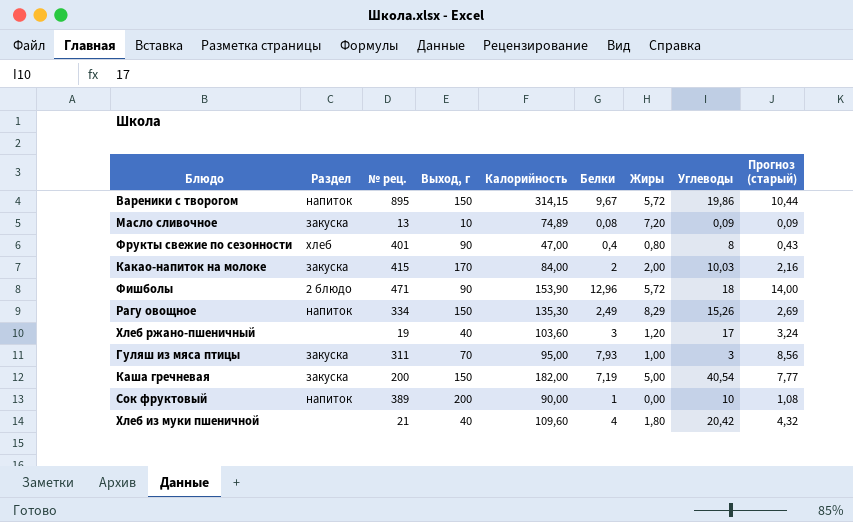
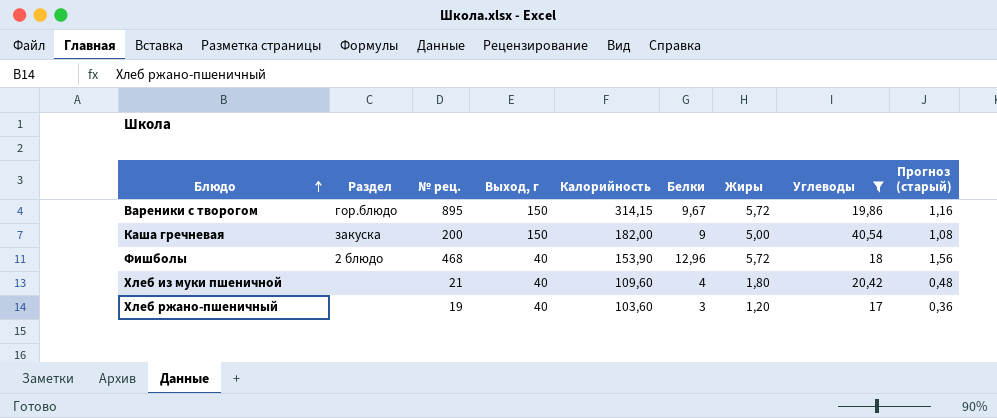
filter: none -> Углеводы >= 17
row order: none -> Блюдо ascending
column Прогноз (старый) | formula: [Белки] * 1,08 -> [Белки] * 0,12
Вареники с творогом | Раздел: напиток -> гор.блюдо
Каша гречневая | Белки: 7,19 -> 9
Фишболы | № рец.: 471 -> 468
Фишболы | Выход, г: 90 -> 40

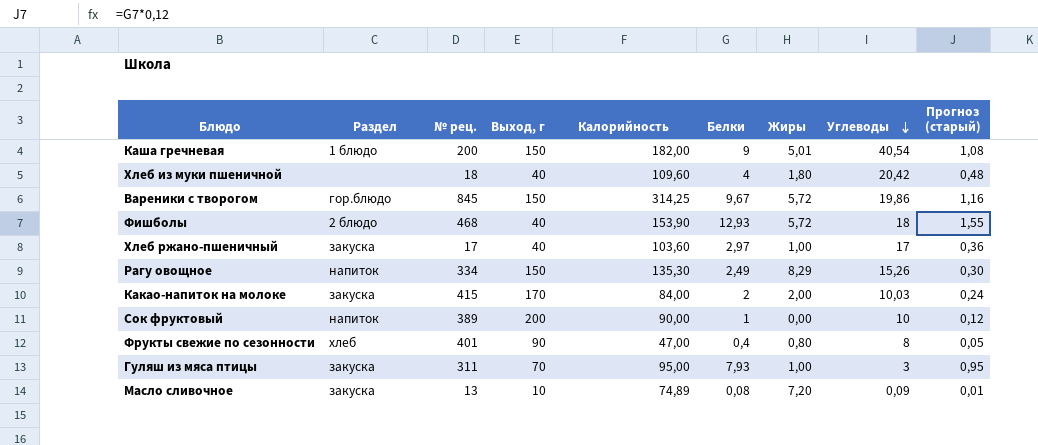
filter: Углеводы >= 17 -> none
row order: Блюдо ascending -> Углеводы descending
Каша гречневая | Раздел: закуска -> 1 блюдо
Каша гречневая | Жиры: 5,00 -> 5,01
Хлеб из муки пшеничной | № рец.: 21 -> 18
Вареники с творогом | № рец.: 895 -> 845
Вареники с творогом | Калорийность: 314,15 -> 314,25
Фишболы | Белки: 12,96 -> 12,93
Фишболы | Прогноз (старый): 1,56 -> 1,55
Хлеб ржано-пшеничный | Раздел: none -> закуска
Хлеб ржано-пшеничный | № рец.: 19 -> 17
Хлеб ржано-пшеничный | Белки: 3 -> 2,97
Хлеб ржано-пшеничный | Жиры: 1,20 -> 1,00

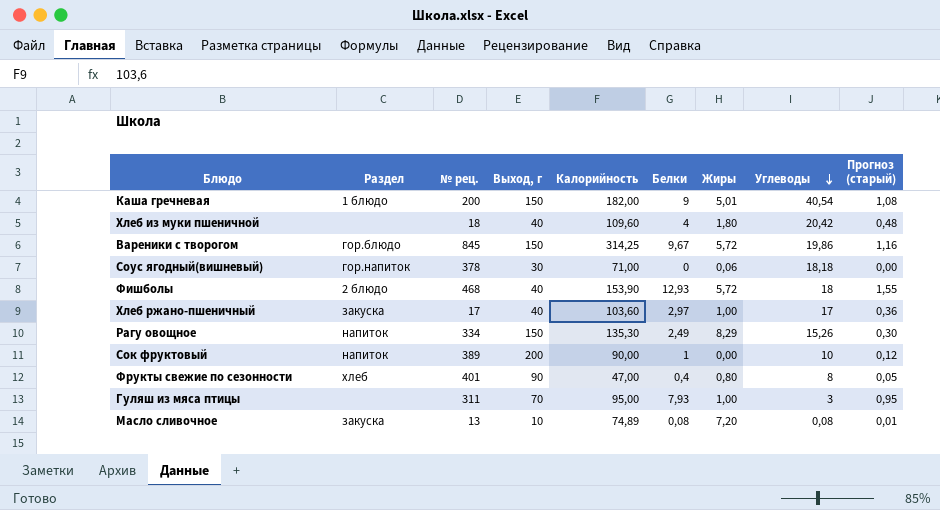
row Какао-напиток на молоке: закуска | 415 | 170 | 84,00 | 2 | 2,00 | 10,03 | 0,24 -> none
row Соус ягодный(вишневый): none -> гор.напиток | 378 | 30 | 71,00 | 0 | 0,06 | 18,18 | 0,00
Гуляш из мяса птицы | Раздел: закуска -> none
Масло сливочное | Углеводы: 0,09 -> 0,08

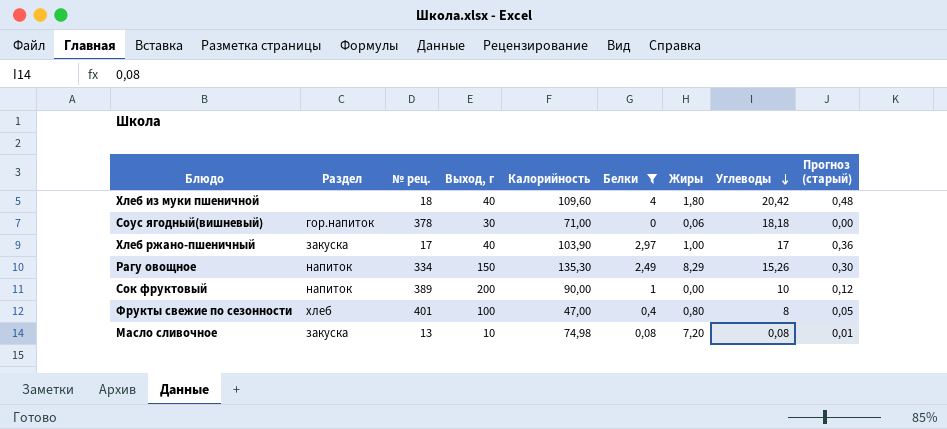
filter: none -> Белки <= 4
Хлеб ржано-пшеничный | Калорийность: 103,60 -> 103,90
Фрукты свежие по сезонности | Выход, г: 90 -> 100
Масло сливочное | Калорийность: 74,89 -> 74,98

